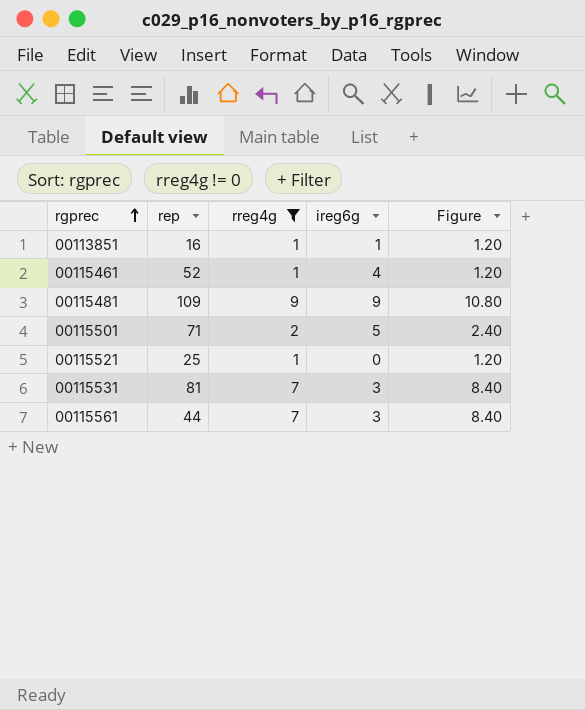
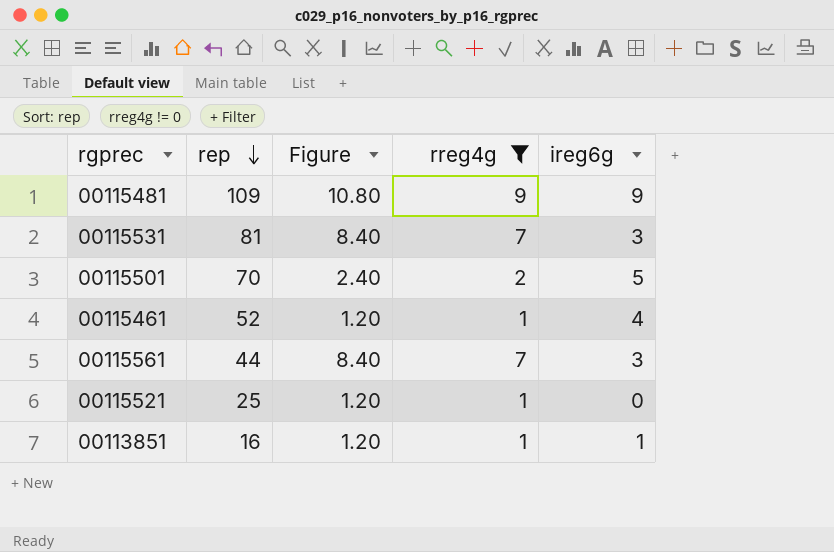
row order: rgprec ascending -> rep descending
column Figure | position: 5 -> 3
00115501 | rep: 71 -> 70

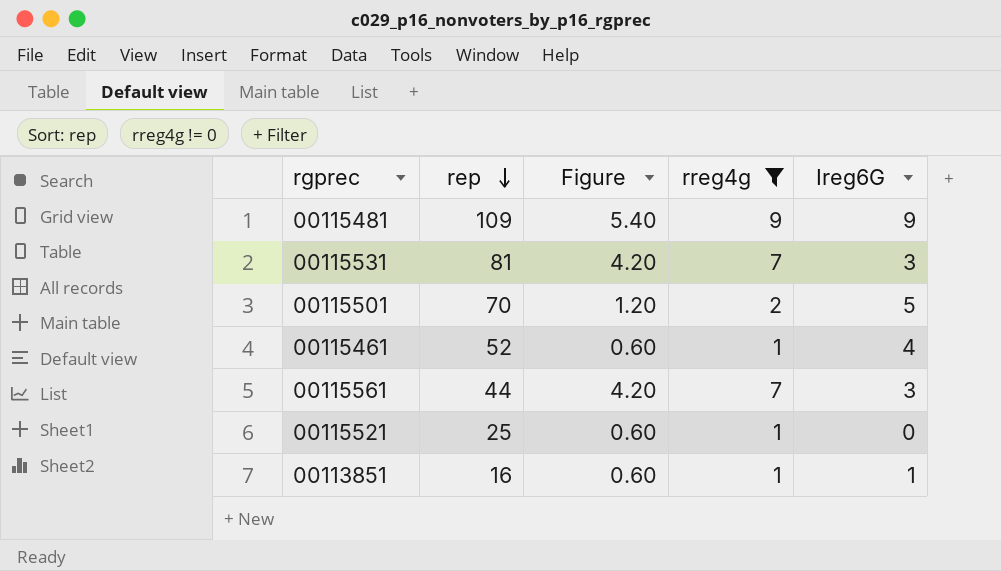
column Figure | formula: [rreg4g] * 1.2 -> [rreg4g] * 0.6
column name: ireg6g -> Ireg6G

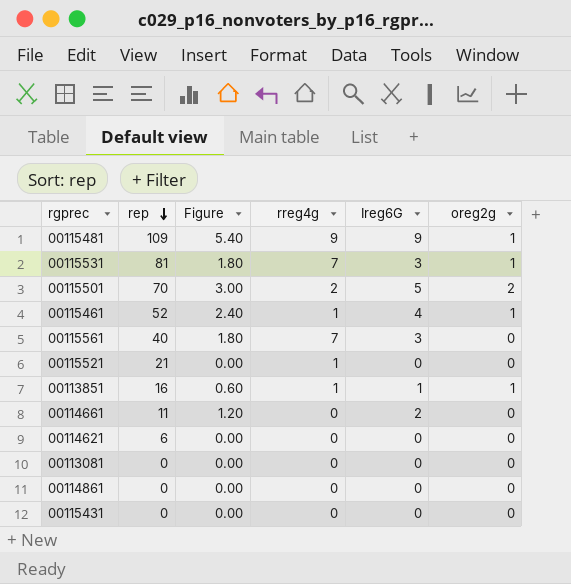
filter: rreg4g != 0 -> none
column Figure | formula: [rreg4g] * 0.6 -> [Ireg6G] * 0.6
column oreg2g | position: none -> 6
00115561 | rep: 44 -> 40
00115521 | rep: 25 -> 21

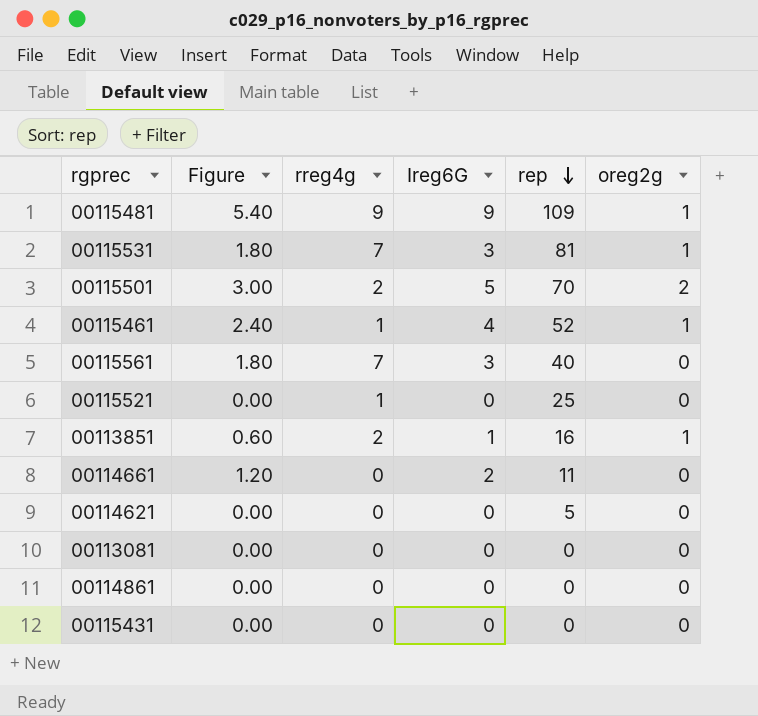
column rep | position: 2 -> 5
00115521 | rep: 21 -> 25
00113851 | rreg4g: 1 -> 2
00114621 | rep: 6 -> 5

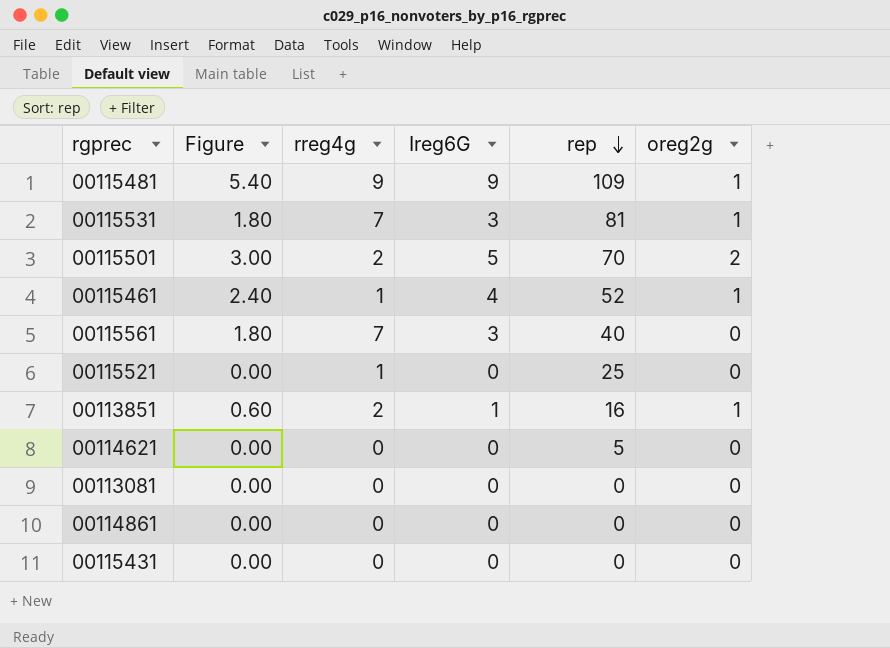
row 00114661: 1.20 | 0 | 2 | 11 | 0 -> none

